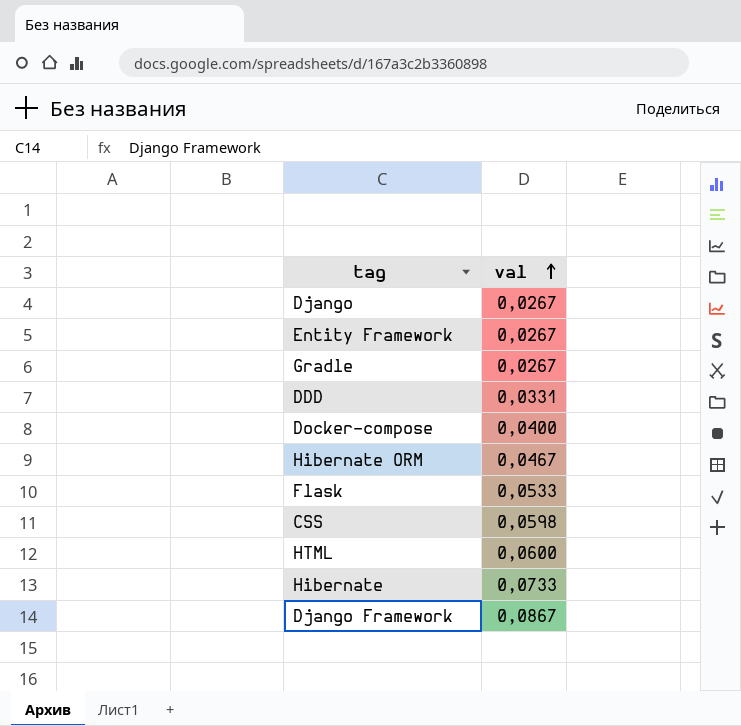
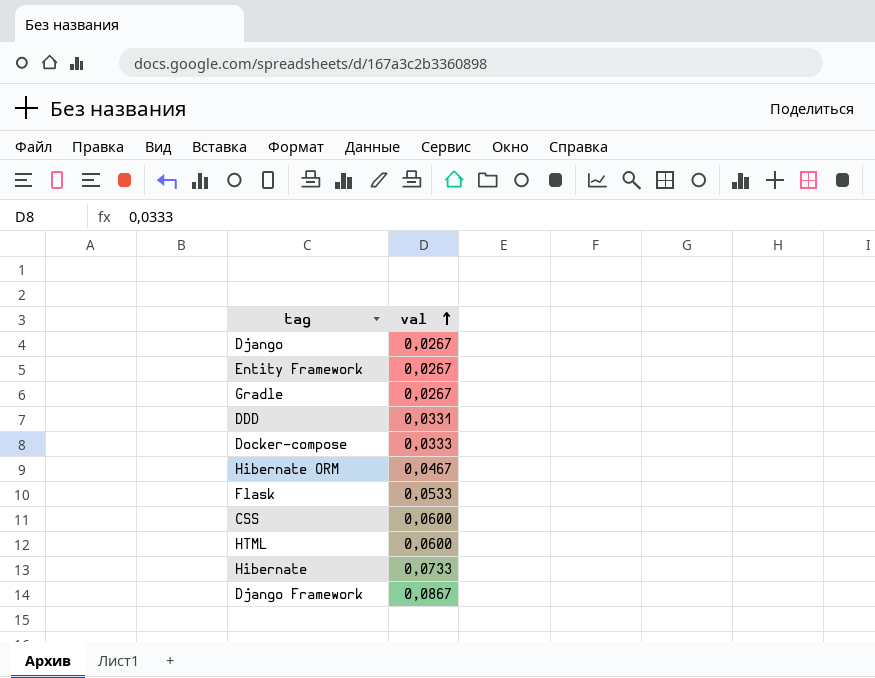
Docker-compose | val: 0,0400 -> 0,0333
CSS | val: 0,0598 -> 0,0600

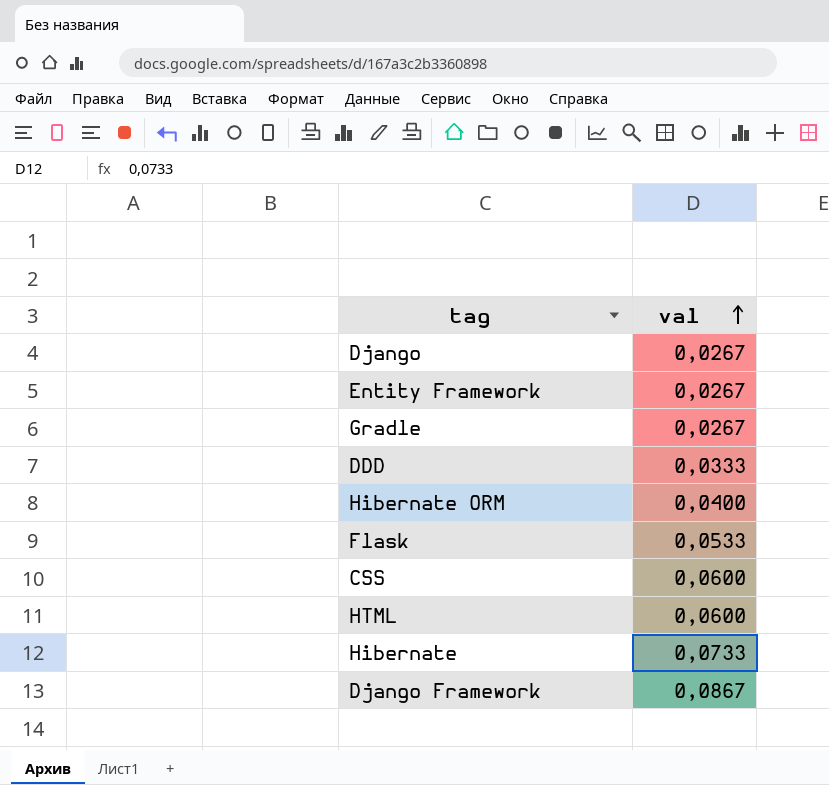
row Docker-compose: 0,0333 -> none
DDD | val: 0,0331 -> 0,0333
Hibernate ORM | val: 0,0467 -> 0,0400

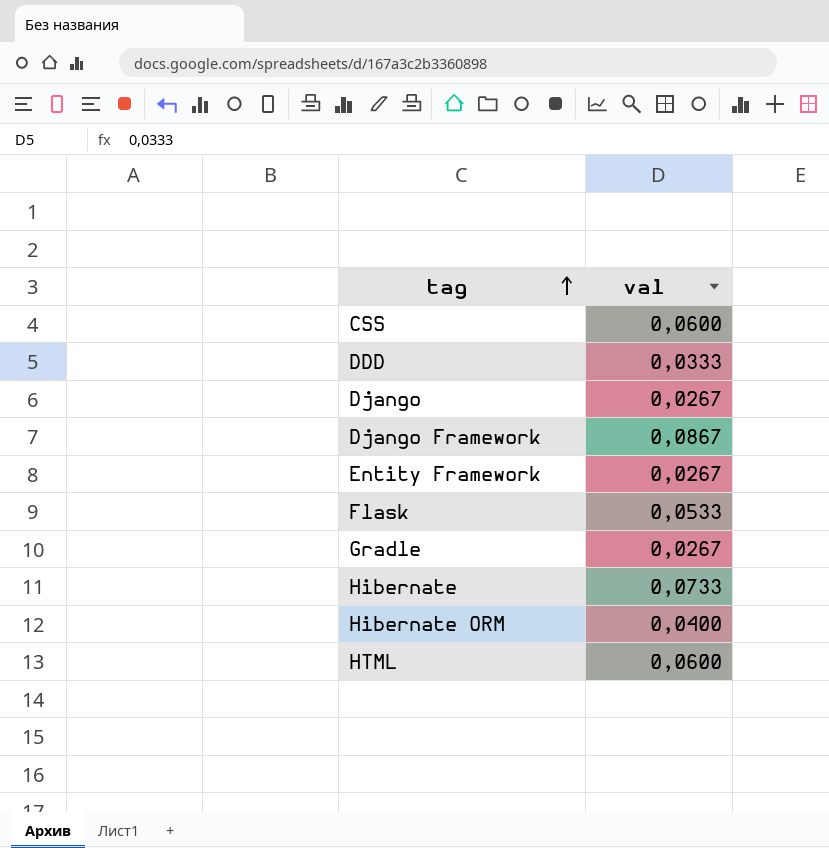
row order: val ascending -> tag ascending

